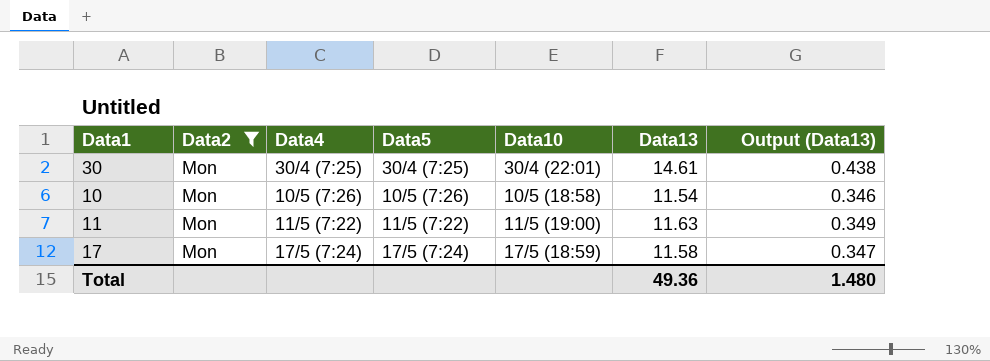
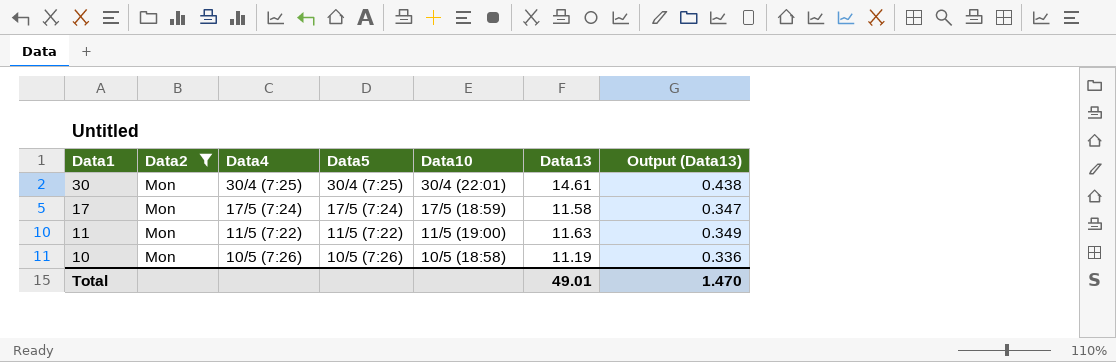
row order: none -> Data1 descending
10 | Data13: 11.54 -> 11.19
10 | Output (Data13): 0.346 -> 0.336
Total | Data13: 49.36 -> 49.01
Total | Output (Data13): 1.480 -> 1.470

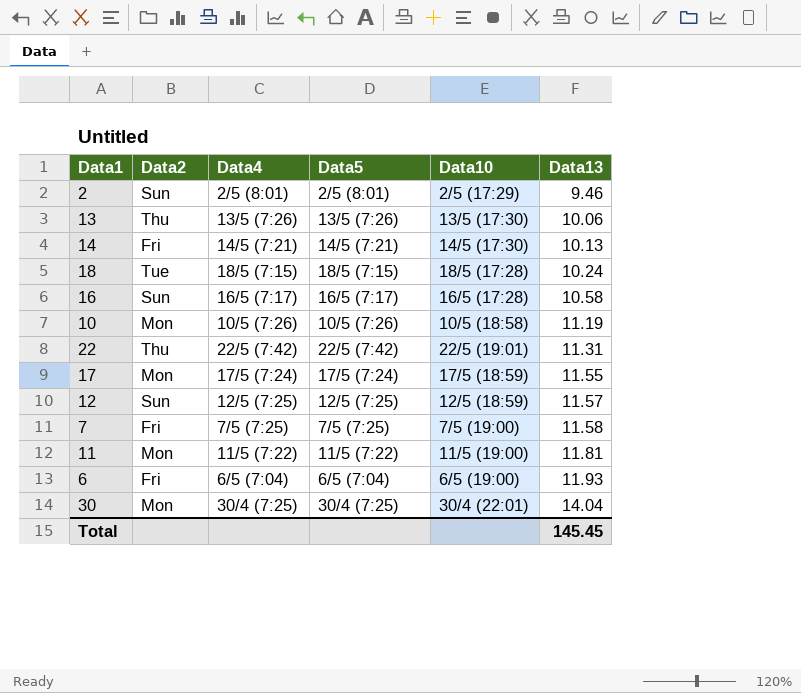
filter: Data2 = Mon -> none
row order: Data1 descending -> Data13 ascending
column Output (Data13) | formula: [Data13] * 0.03 -> none
17 | Data13: 11.58 -> 11.55
11 | Data13: 11.63 -> 11.81
30 | Data13: 14.61 -> 14.04
Total | Data13: 49.01 -> 145.45

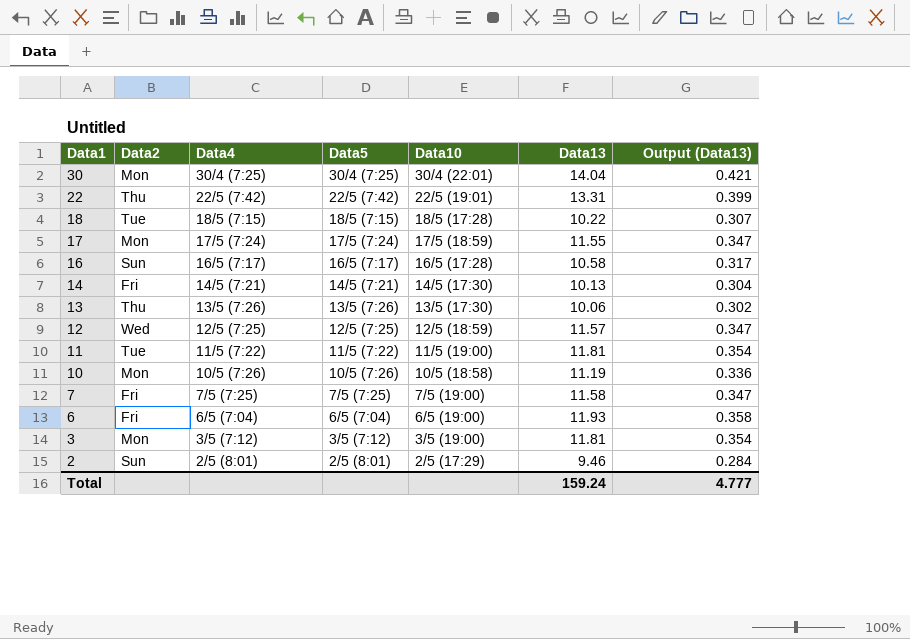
row order: Data13 ascending -> Data1 descending
column Output (Data13) | formula: none -> [Data13] * 0.03
22 | Data13: 11.31 -> 13.31
18 | Data13: 10.24 -> 10.22
12 | Data2: Sun -> Wed
11 | Data2: Mon -> Tue
row 3: none -> Mon | 3/5 (7:12) | 3/5 (7:12) | 3/5 (19:00) | 11.81 | 0.354
Total | Data13: 145.45 -> 159.24

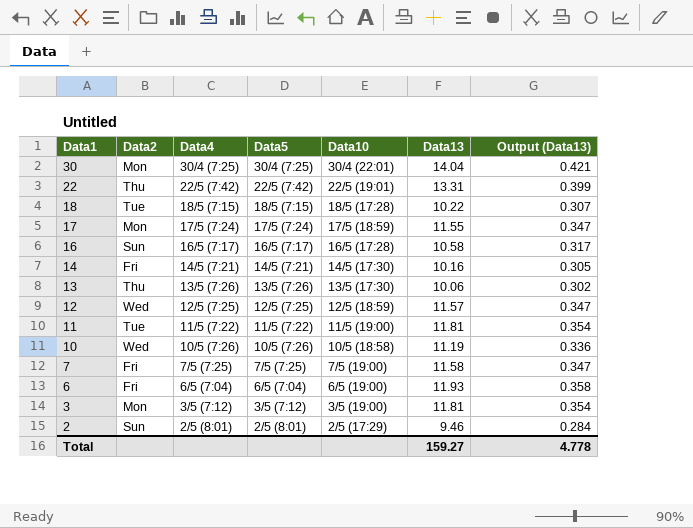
14 | Data13: 10.13 -> 10.16
14 | Output (Data13): 0.304 -> 0.305
10 | Data2: Mon -> Wed
Total | Data13: 159.24 -> 159.27
Total | Output (Data13): 4.777 -> 4.778

